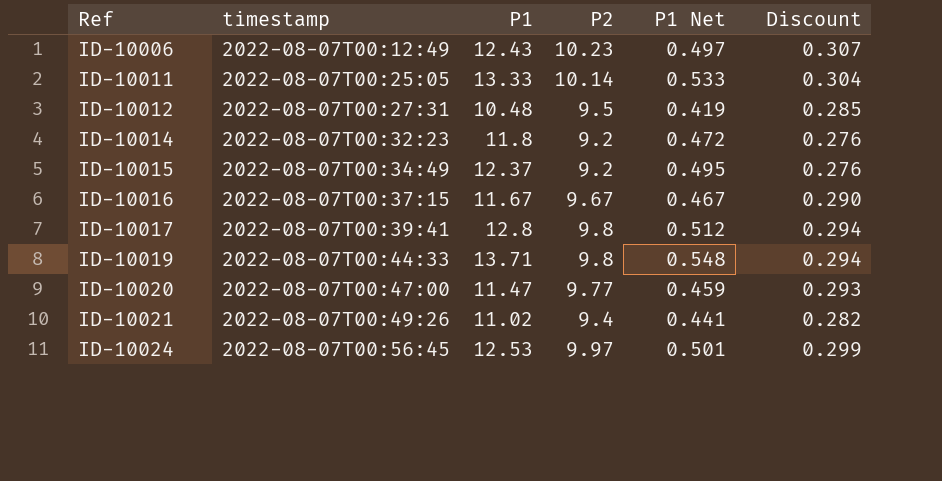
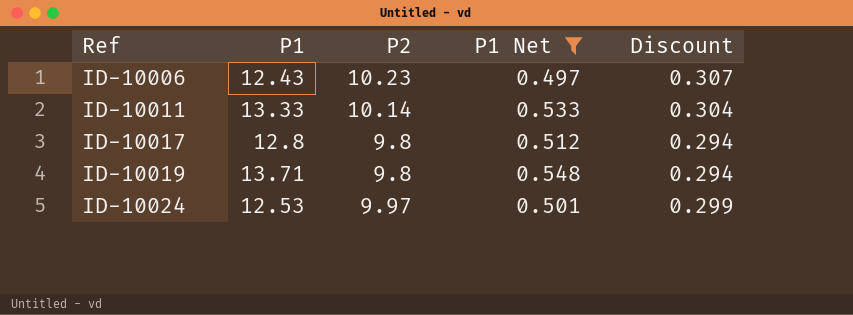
filter: none -> P1 Net >= 0.497
column timestamp | position: 2 -> none

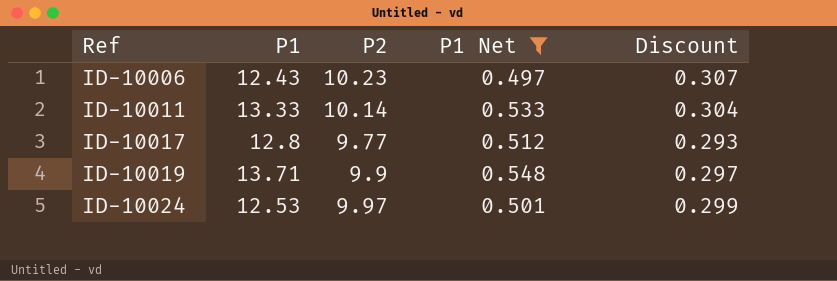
ID-10017 | P2: 9.8 -> 9.77
ID-10017 | Discount: 0.294 -> 0.293
ID-10019 | P2: 9.8 -> 9.9
ID-10019 | Discount: 0.294 -> 0.297

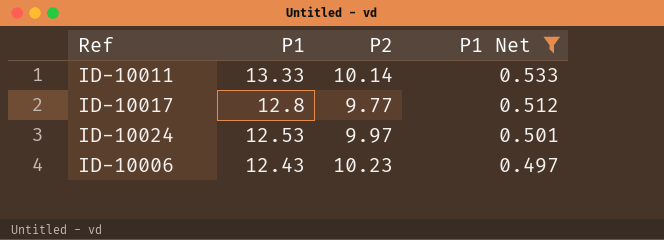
row order: Ref ascending -> P1 descending
column Discount | formula: [P2] * 0.03 -> none
row ID-10019: 13.71 | 9.9 | 0.548 | 0.297 -> none

